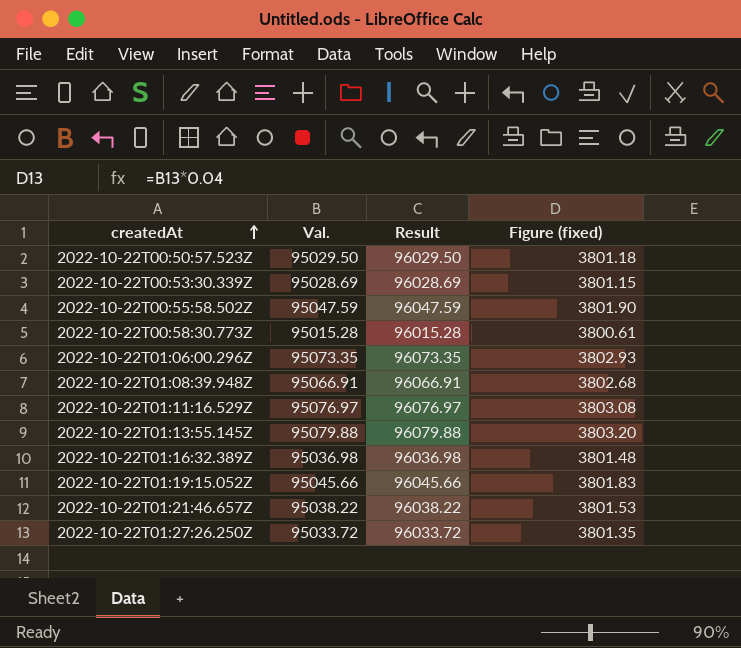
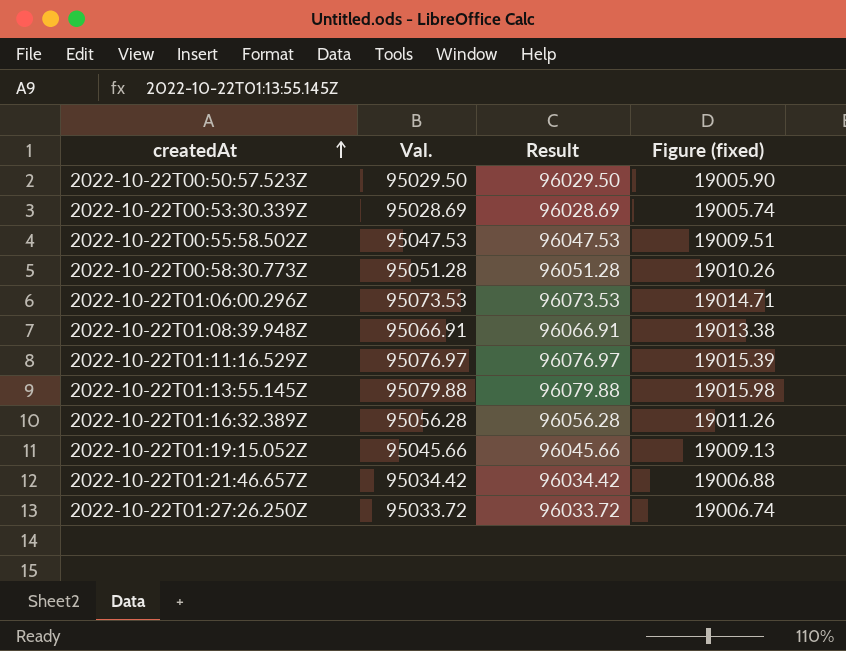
column Figure (fixed) | formula: [Val.] * 0.04 -> [Val.] * 0.2
2022-10-22T00:55:58.502Z | Val.: 95047.59 -> 95047.53
2022-10-22T00:55:58.502Z | Result: 96047.59 -> 96047.53
2022-10-22T00:58:30.773Z | Val.: 95015.28 -> 95051.28
2022-10-22T00:58:30.773Z | Result: 96015.28 -> 96051.28
2022-10-22T01:06:00.296Z | Val.: 95073.35 -> 95073.53
2022-10-22T01:06:00.296Z | Result: 96073.35 -> 96073.53
2022-10-22T01:16:32.389Z | Val.: 95036.98 -> 95056.28
2022-10-22T01:16:32.389Z | Result: 96036.98 -> 96056.28
2022-10-22T01:21:46.657Z | Val.: 95038.22 -> 95034.42
2022-10-22T01:21:46.657Z | Result: 96038.22 -> 96034.42

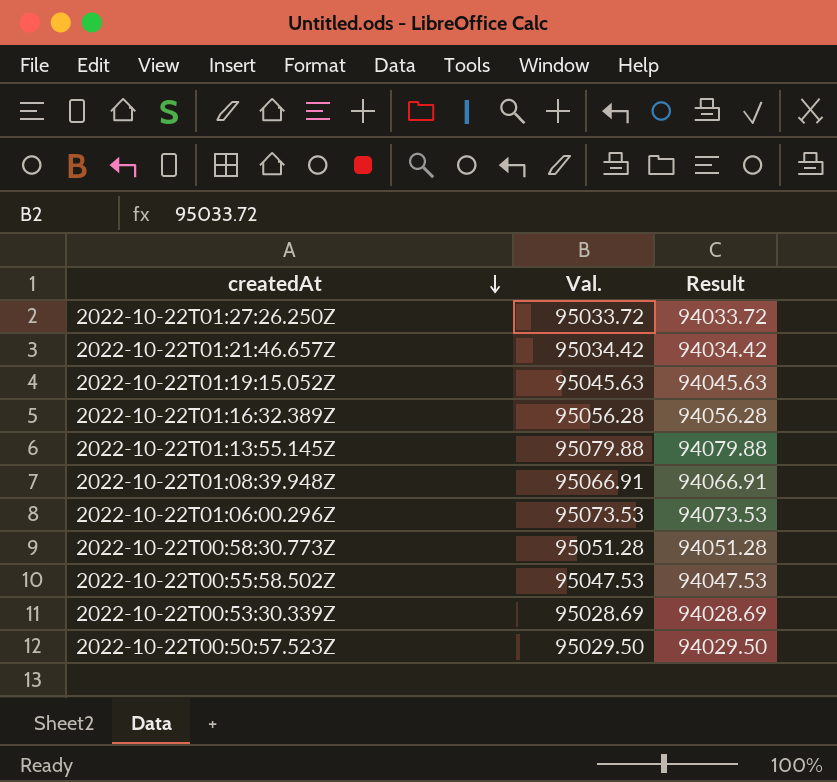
row order: createdAt ascending -> createdAt descending
column Figure (fixed) | formula: [Val.] * 0.2 -> none
column Result | formula: [Val.] + 1000 -> [Val.] - 1000
row 2022-10-22T01:11:16.529Z: 95076.97 | 96076.97 | 19015.39 -> none
2022-10-22T01:19:15.052Z | Val.: 95045.66 -> 95045.63

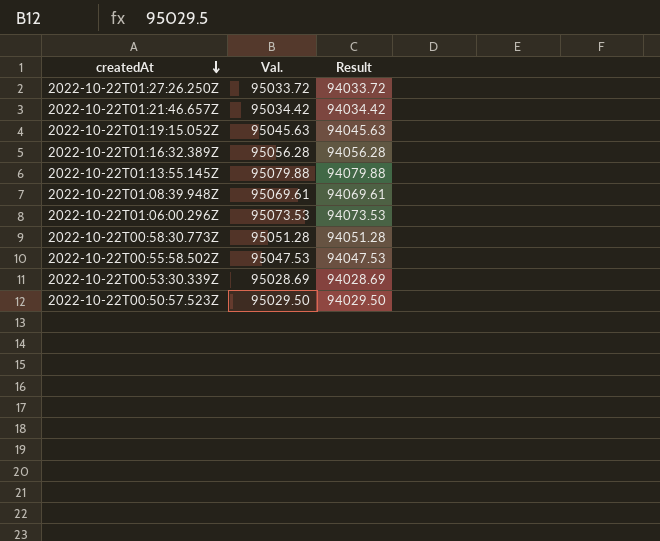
2022-10-22T01:08:39.948Z | Val.: 95066.91 -> 95069.61
2022-10-22T01:08:39.948Z | Result: 94066.91 -> 94069.61

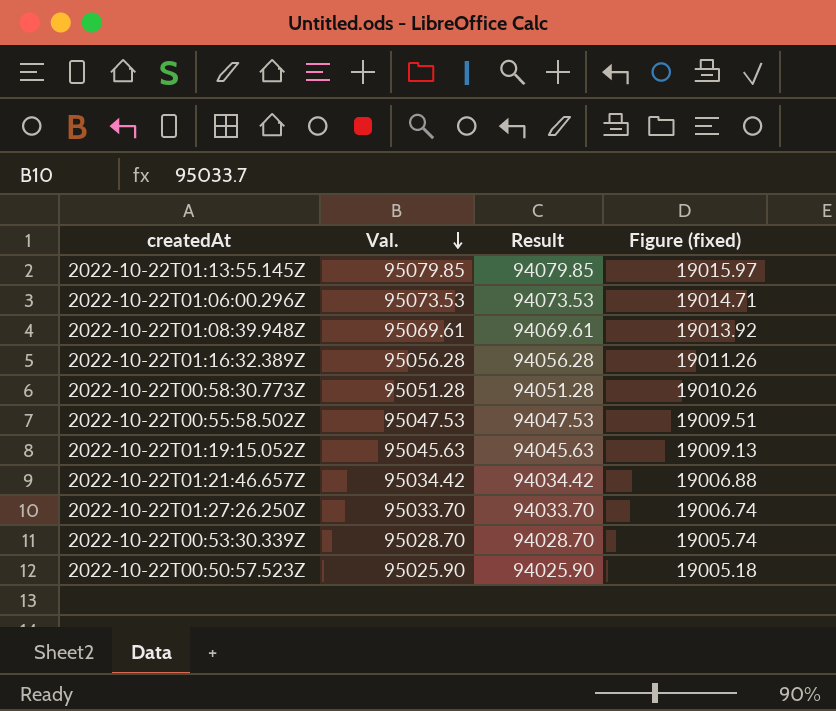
row order: createdAt descending -> Val. descending
column Figure (fixed) | formula: none -> [Val.] * 0.2
2022-10-22T01:13:55.145Z | Val.: 95079.88 -> 95079.85
2022-10-22T01:13:55.145Z | Result: 94079.88 -> 94079.85
2022-10-22T01:27:26.250Z | Val.: 95033.72 -> 95033.70
2022-10-22T01:27:26.250Z | Result: 94033.72 -> 94033.70
2022-10-22T00:53:30.339Z | Val.: 95028.69 -> 95028.70
2022-10-22T00:53:30.339Z | Result: 94028.69 -> 94028.70
2022-10-22T00:50:57.523Z | Val.: 95029.50 -> 95025.90
2022-10-22T00:50:57.523Z | Result: 94029.50 -> 94025.90

